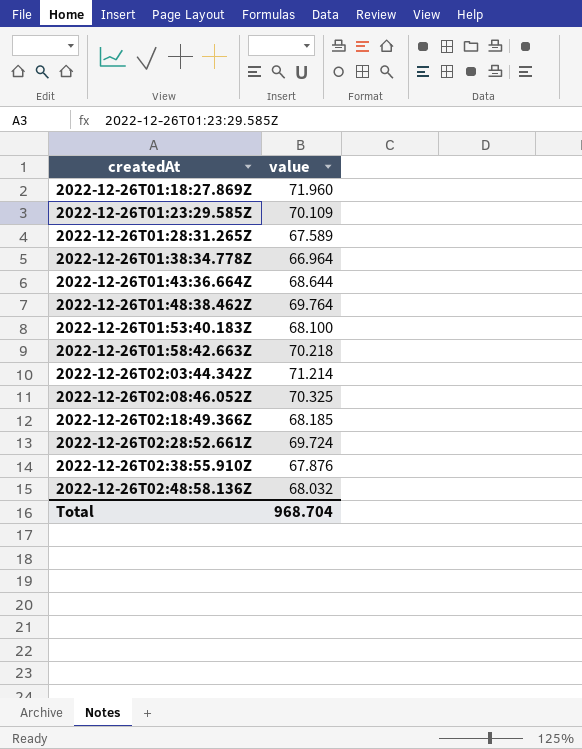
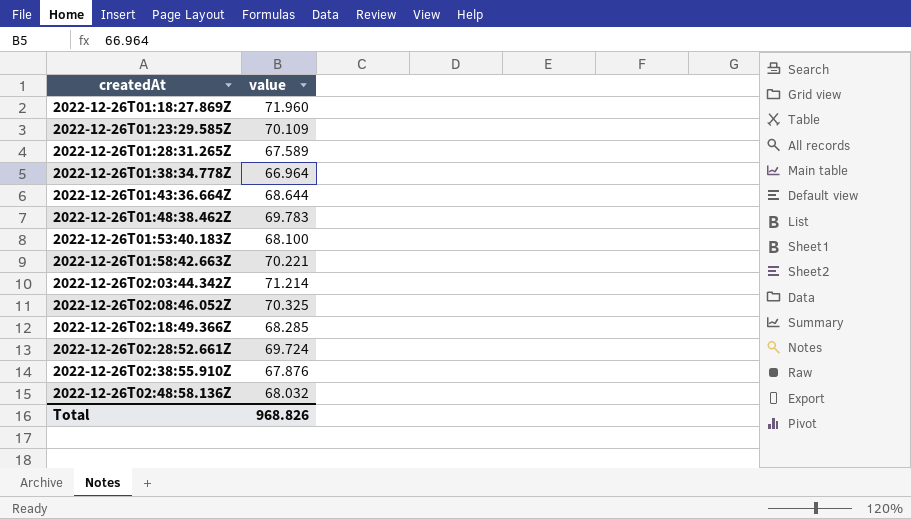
2022-12-26T01:48:38.462Z | value: 69.764 -> 69.783
2022-12-26T01:58:42.663Z | value: 70.218 -> 70.221
2022-12-26T02:18:49.366Z | value: 68.185 -> 68.285
Total | value: 968.704 -> 968.826

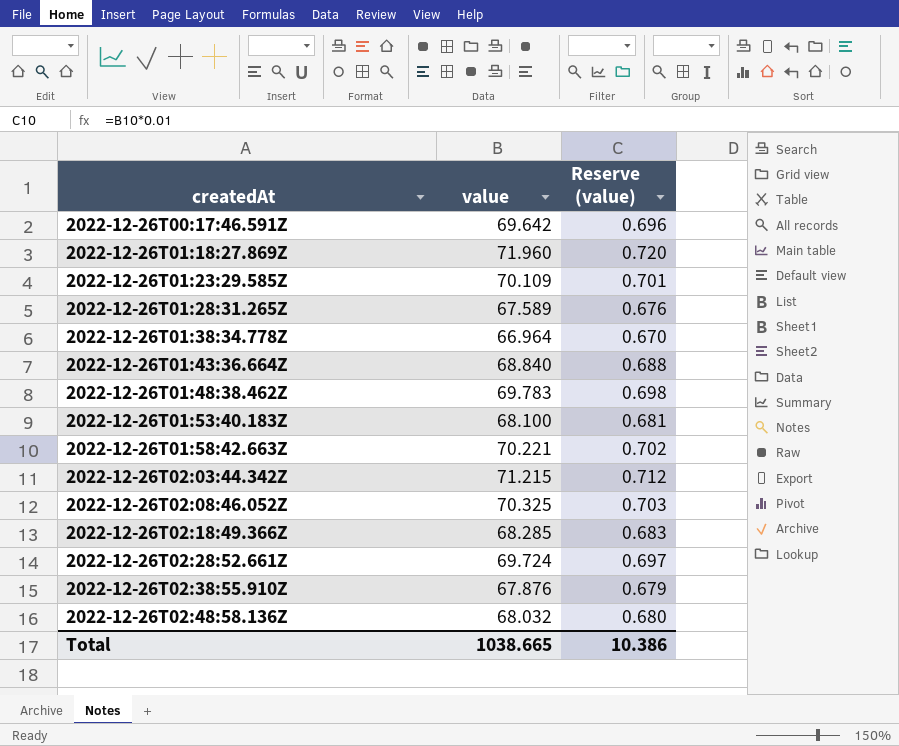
column Reserve (value) | formula: none -> [value] * 0.01
row 2022-12-26T00:17:46.591Z: none -> 69.642 | 0.696
2022-12-26T01:43:36.664Z | value: 68.644 -> 68.840
2022-12-26T02:03:44.342Z | value: 71.214 -> 71.215
Total | value: 968.826 -> 1038.665

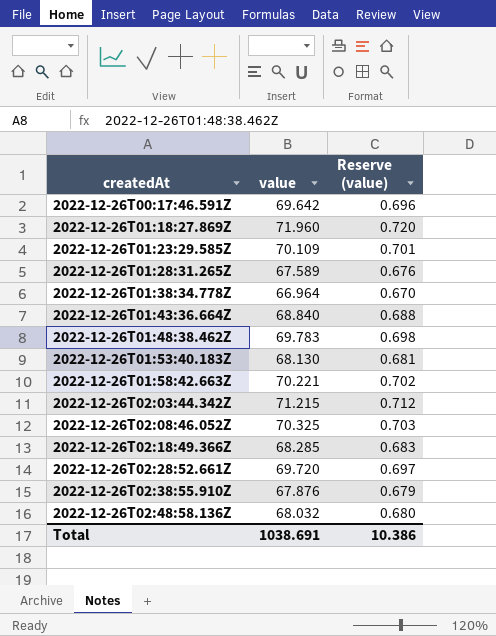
2022-12-26T01:53:40.183Z | value: 68.100 -> 68.130
2022-12-26T02:28:52.661Z | value: 69.724 -> 69.720
Total | value: 1038.665 -> 1038.691

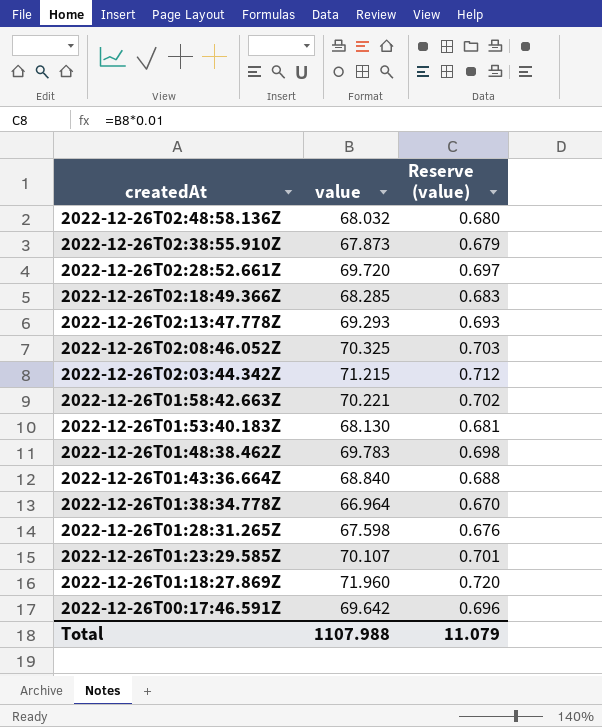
row order: createdAt ascending -> createdAt descending
2022-12-26T02:38:55.910Z | value: 67.876 -> 67.873
row 2022-12-26T02:13:47.778Z: none -> 69.293 | 0.693
2022-12-26T01:28:31.265Z | value: 67.589 -> 67.598
2022-12-26T01:23:29.585Z | value: 70.109 -> 70.107
Total | value: 1038.691 -> 1107.988
Total | Reserve (value): 10.386 -> 11.079

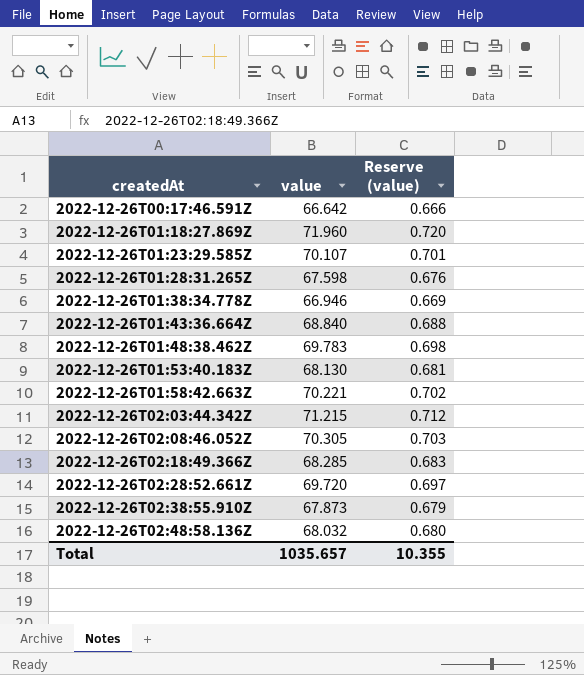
row order: createdAt descending -> createdAt ascending
row 2022-12-26T02:13:47.778Z: 69.293 | 0.693 -> none
2022-12-26T00:17:46.591Z | value: 69.642 -> 66.642
2022-12-26T00:17:46.591Z | Reserve (value): 0.696 -> 0.666
2022-12-26T01:38:34.778Z | value: 66.964 -> 66.946
2022-12-26T01:38:34.778Z | Reserve (value): 0.670 -> 0.669
2022-12-26T02:08:46.052Z | value: 70.325 -> 70.305
Total | value: 1107.988 -> 1035.657
Total | Reserve (value): 11.079 -> 10.355

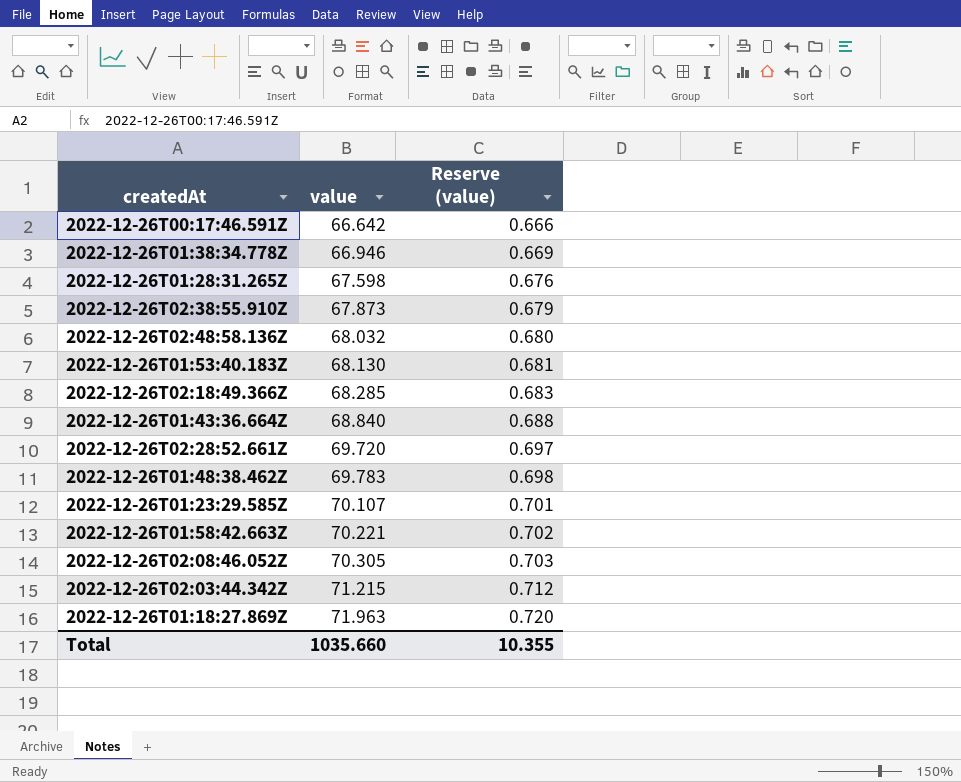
row order: createdAt ascending -> value ascending
2022-12-26T01:18:27.869Z | value: 71.960 -> 71.963
Total | value: 1035.657 -> 1035.660

